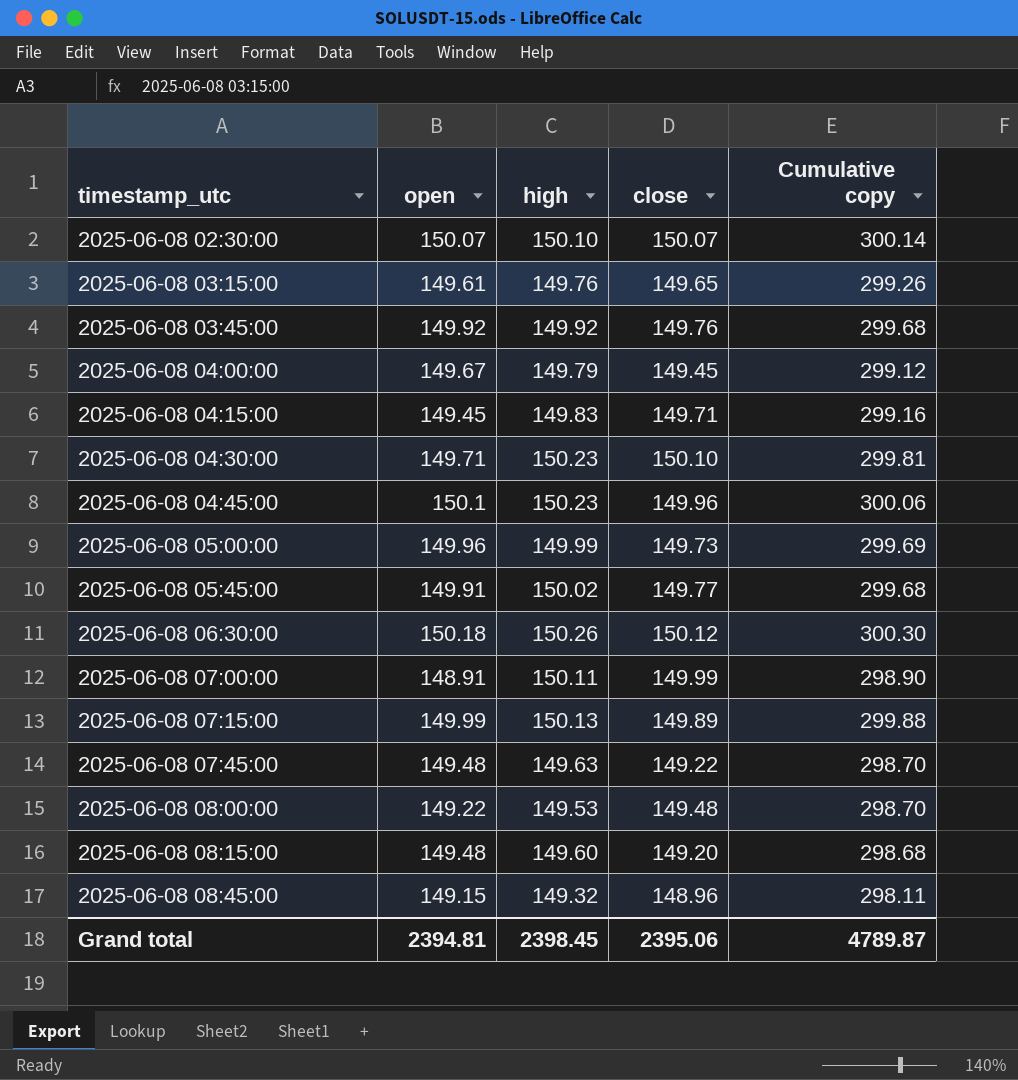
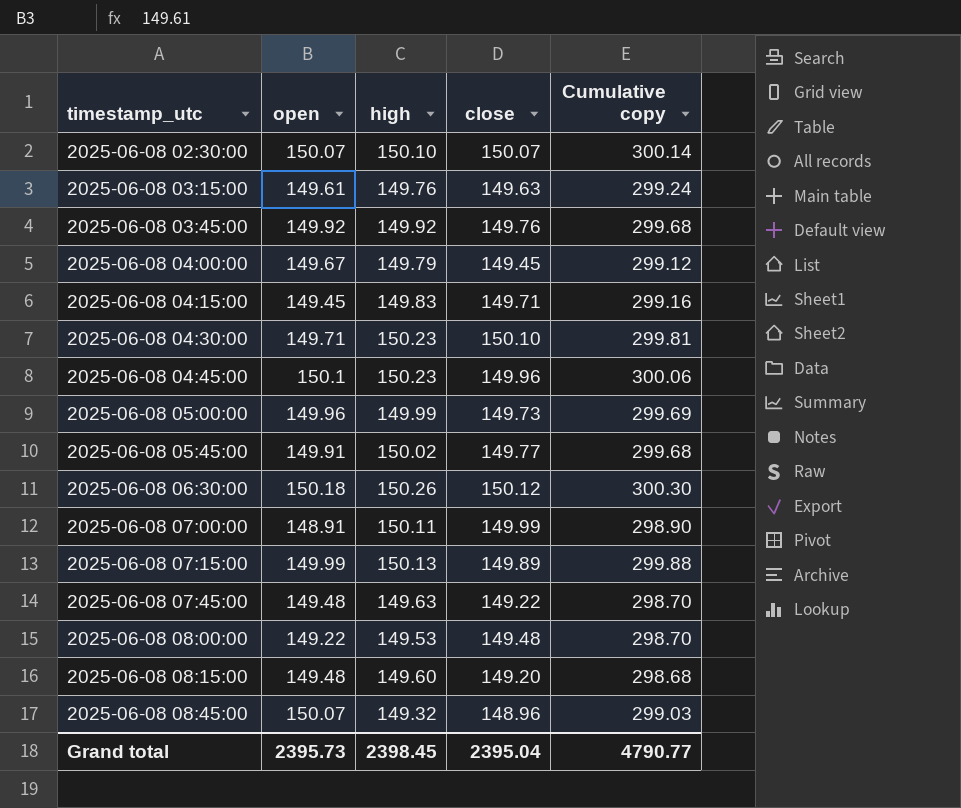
2025-06-08 03:15:00 | close: 149.65 -> 149.63
2025-06-08 03:15:00 | Cumulative copy: 299.26 -> 299.24
2025-06-08 08:45:00 | open: 149.15 -> 150.07
2025-06-08 08:45:00 | Cumulative copy: 298.11 -> 299.03
Grand total | open: 2394.81 -> 2395.73
Grand total | close: 2395.06 -> 2395.04
Grand total | Cumulative copy: 4789.87 -> 4790.77

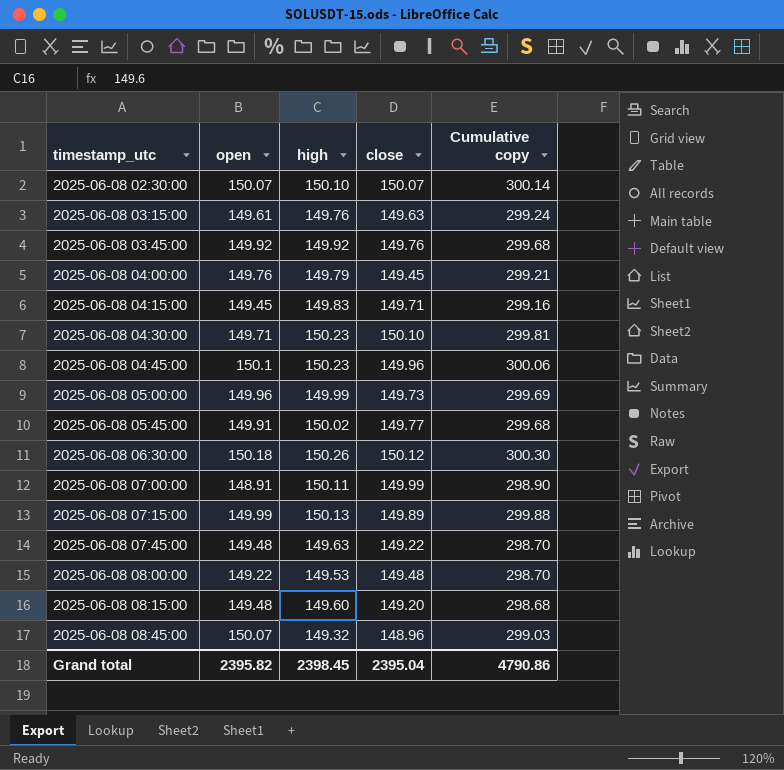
2025-06-08 04:00:00 | open: 149.67 -> 149.76
2025-06-08 04:00:00 | Cumulative copy: 299.12 -> 299.21
Grand total | open: 2395.73 -> 2395.82
Grand total | Cumulative copy: 4790.77 -> 4790.86

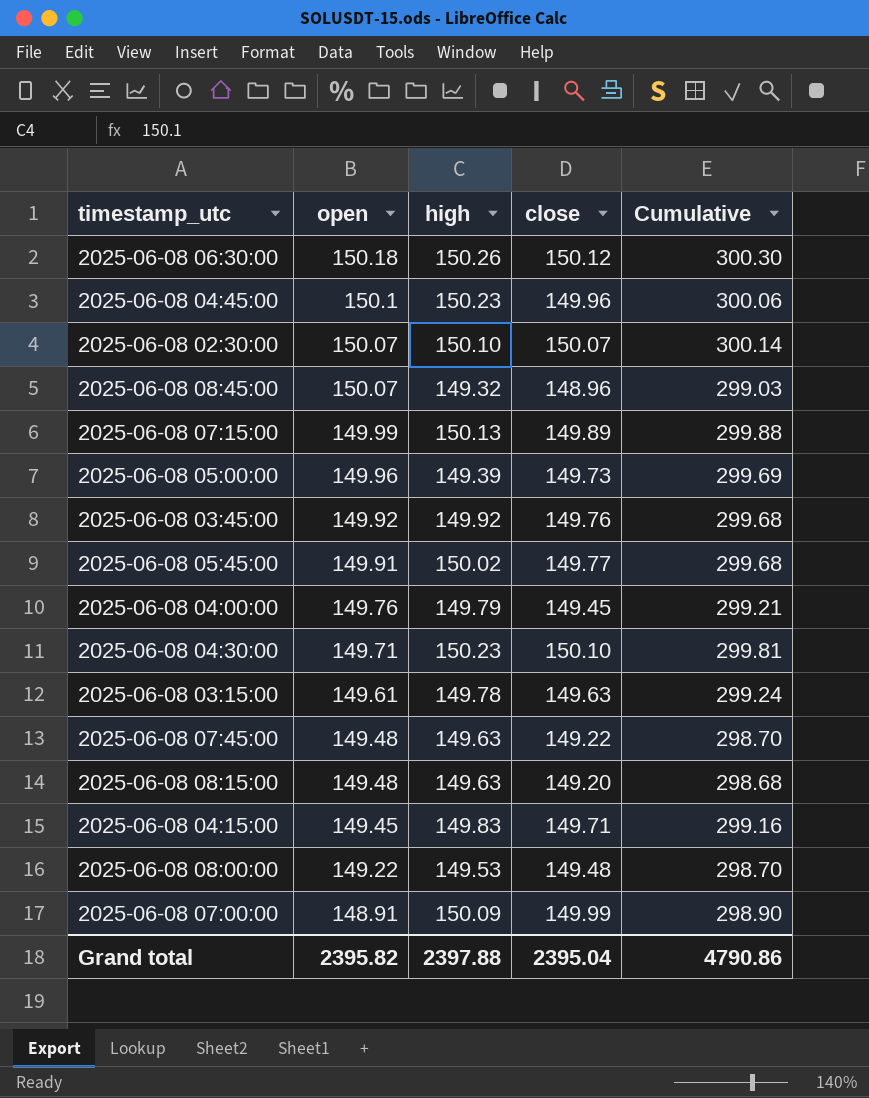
row order: timestamp_utc ascending -> open descending
column name: Cumulative copy -> Cumulative
2025-06-08 05:00:00 | high: 149.99 -> 149.39
2025-06-08 03:15:00 | high: 149.76 -> 149.78
2025-06-08 08:15:00 | high: 149.60 -> 149.63
2025-06-08 07:00:00 | high: 150.11 -> 150.09
Grand total | high: 2398.45 -> 2397.88

